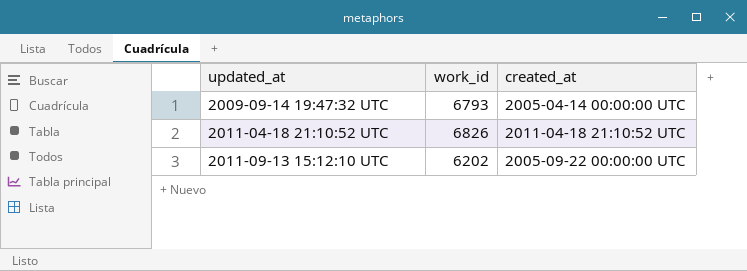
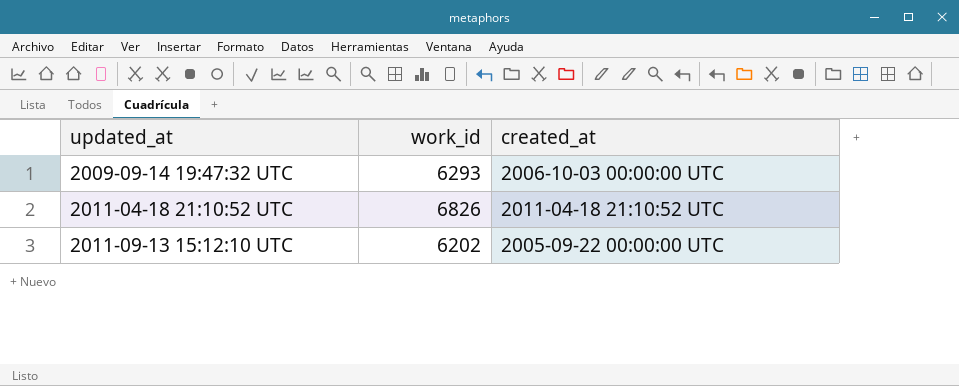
2009-09-14 19:47:32 UTC | work_id: 6793 -> 6293
2009-09-14 19:47:32 UTC | created_at: 2005-04-14 00:00:00 UTC -> 2006-10-03 00:00:00 UTC

